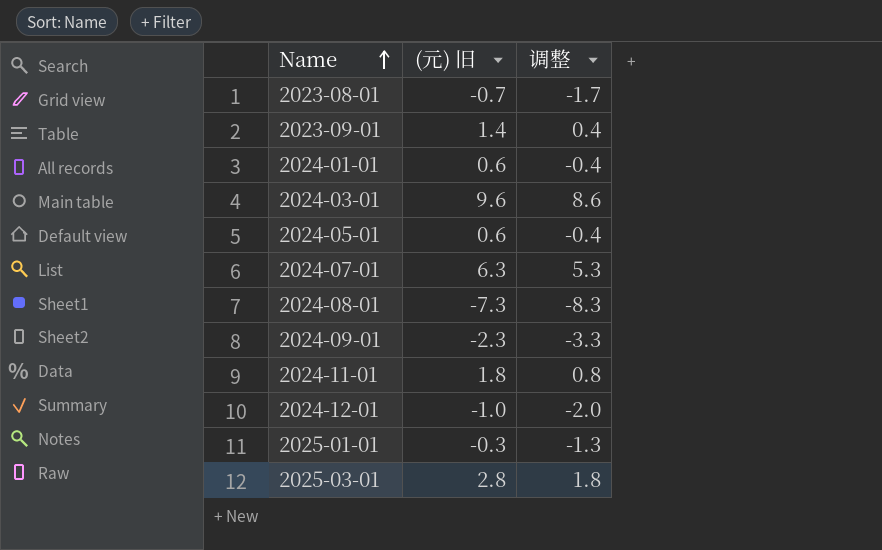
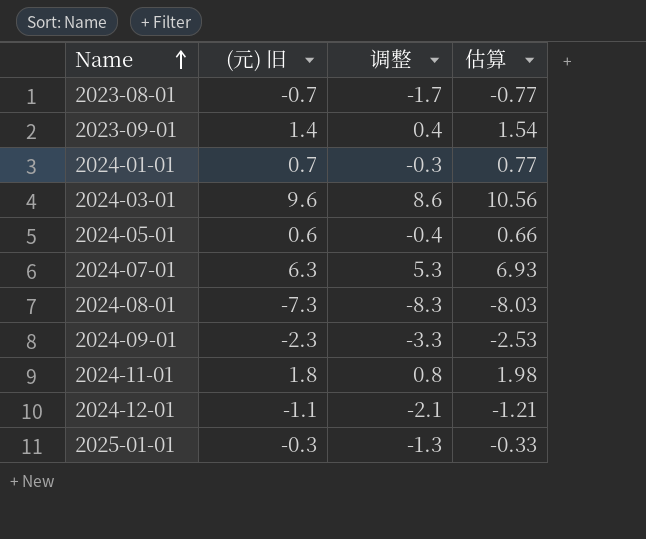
column 估算 | formula: none -> [(元) 旧] * 1.1
row 2025-03-01: 2.8 | 1.8 -> none
2024-01-01 | (元) 旧: 0.6 -> 0.7
2024-01-01 | 调整: -0.4 -> -0.3
2024-12-01 | (元) 旧: -1.0 -> -1.1
2024-12-01 | 调整: -2.0 -> -2.1

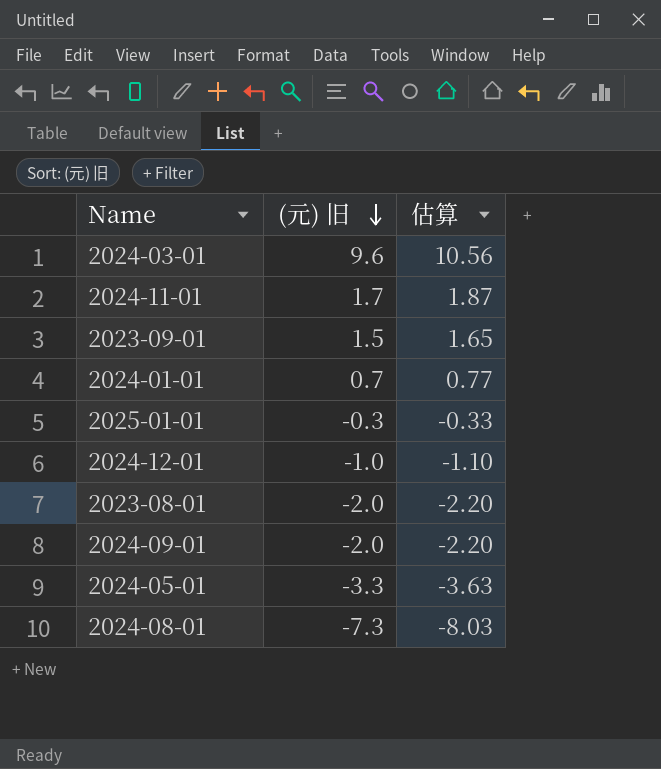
row order: Name ascending -> (元) 旧 descending
column 调整 | formula: [(元) 旧] - 1 -> none
row 2024-07-01: 6.3 | 5.3 | 6.93 -> none
2024-11-01 | (元) 旧: 1.8 -> 1.7
2024-11-01 | 估算: 1.98 -> 1.87
2023-09-01 | (元) 旧: 1.4 -> 1.5
2023-09-01 | 估算: 1.54 -> 1.65
2024-12-01 | (元) 旧: -1.1 -> -1.0
2024-12-01 | 估算: -1.21 -> -1.10
2023-08-01 | (元) 旧: -0.7 -> -2.0
2023-08-01 | 估算: -0.77 -> -2.20
2024-09-01 | (元) 旧: -2.3 -> -2.0
2024-09-01 | 估算: -2.53 -> -2.20
2024-05-01 | (元) 旧: 0.6 -> -3.3
2024-05-01 | 估算: 0.66 -> -3.63

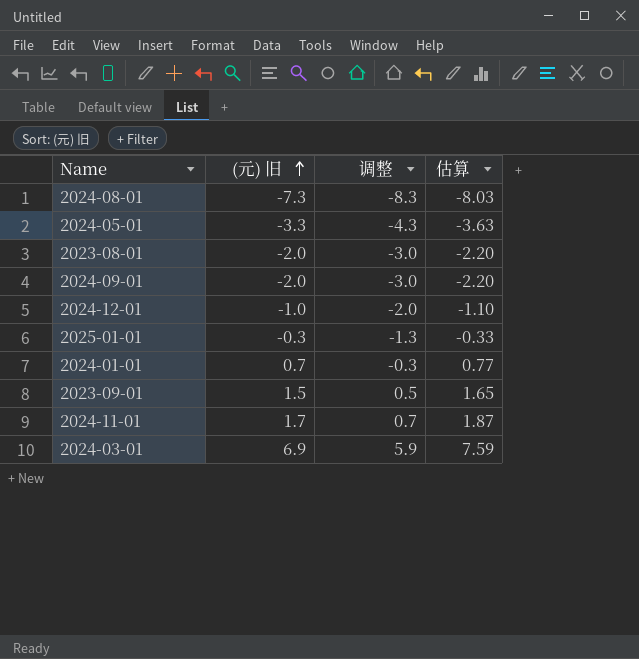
row order: (元) 旧 descending -> (元) 旧 ascending
column 调整 | formula: none -> [(元) 旧] - 1
2024-03-01 | (元) 旧: 9.6 -> 6.9
2024-03-01 | 估算: 10.56 -> 7.59

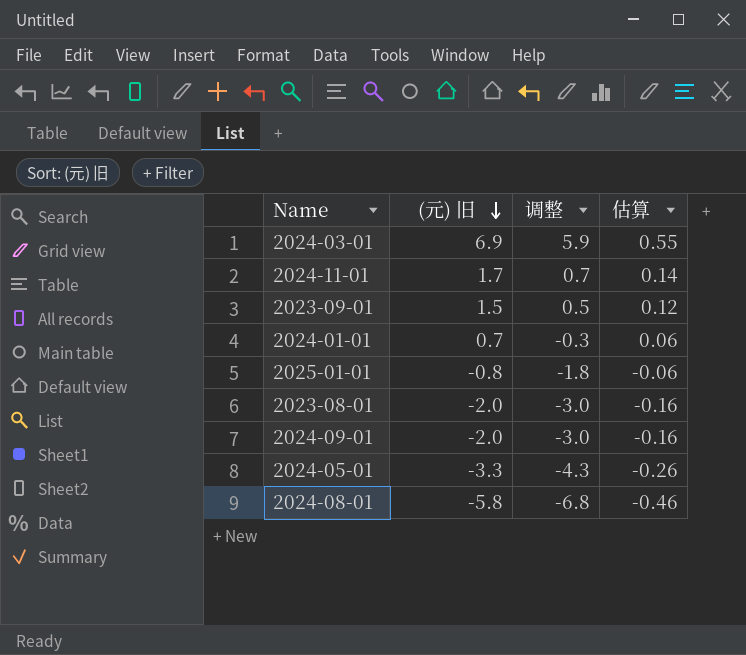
row order: (元) 旧 ascending -> (元) 旧 descending
column 估算 | formula: [(元) 旧] * 1.1 -> [(元) 旧] * 0.08
row 2024-12-01: -1.0 | -2.0 | -1.10 -> none
2025-01-01 | (元) 旧: -0.3 -> -0.8
2025-01-01 | 调整: -1.3 -> -1.8
2024-08-01 | (元) 旧: -7.3 -> -5.8
2024-08-01 | 调整: -8.3 -> -6.8

